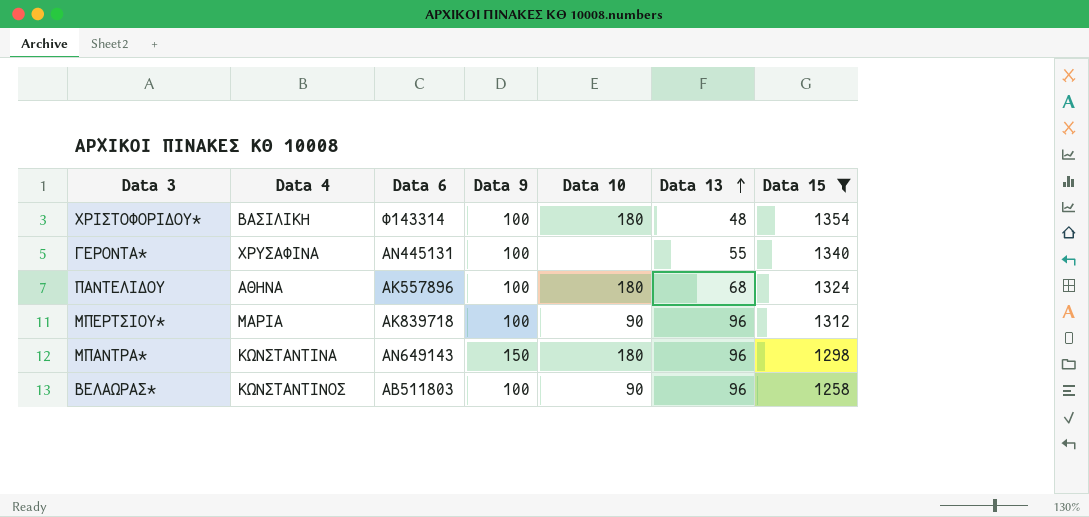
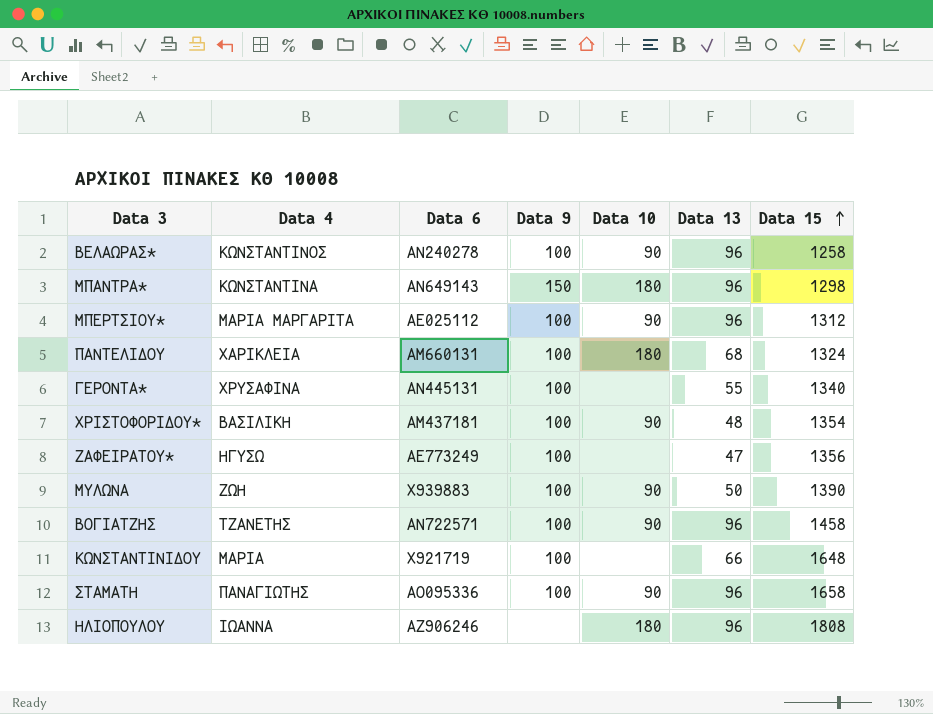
filter: Data 15 <= 1354 -> none
row order: Data 13 ascending -> Data 15 ascending
ΒΕΛΑΩΡΑΣ* | Data 6: ΑΒ511803 -> ΑΝ240278
ΜΠΕΡΤΣΙΟΥ* | Data 4: ΜΑΡΙΑ -> ΜΑΡΙΑ ΜΑΡΓΑΡΙΤΑ
ΜΠΕΡΤΣΙΟΥ* | Data 6: ΑΚ839718 -> ΑΕ025112
ΠΑΝΤΕΛΙΔΟΥ | Data 4: ΑΘΗΝΑ -> ΧΑΡΙΚΛΕΙΑ
ΠΑΝΤΕΛΙΔΟΥ | Data 6: ΑΚ557896 -> ΑΜ660131
ΧΡΙΣΤΟΦΟΡΙΔΟΥ* | Data 6: Φ143314 -> ΑΜ437181
ΧΡΙΣΤΟΦΟΡΙΔΟΥ* | Data 10: 180 -> 90

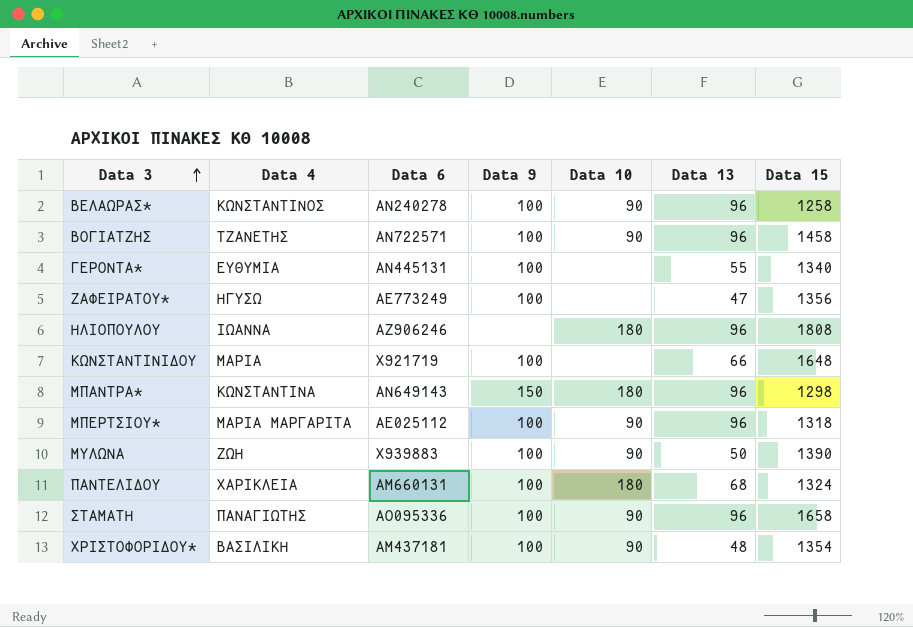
row order: Data 15 ascending -> Data 3 ascending
ΓΕΡΟΝΤΑ* | Data 4: ΧΡΥΣΑΦΙΝΑ -> ΕΥΘΥΜΙΑ
ΜΠΕΡΤΣΙΟΥ* | Data 15: 1312 -> 1318

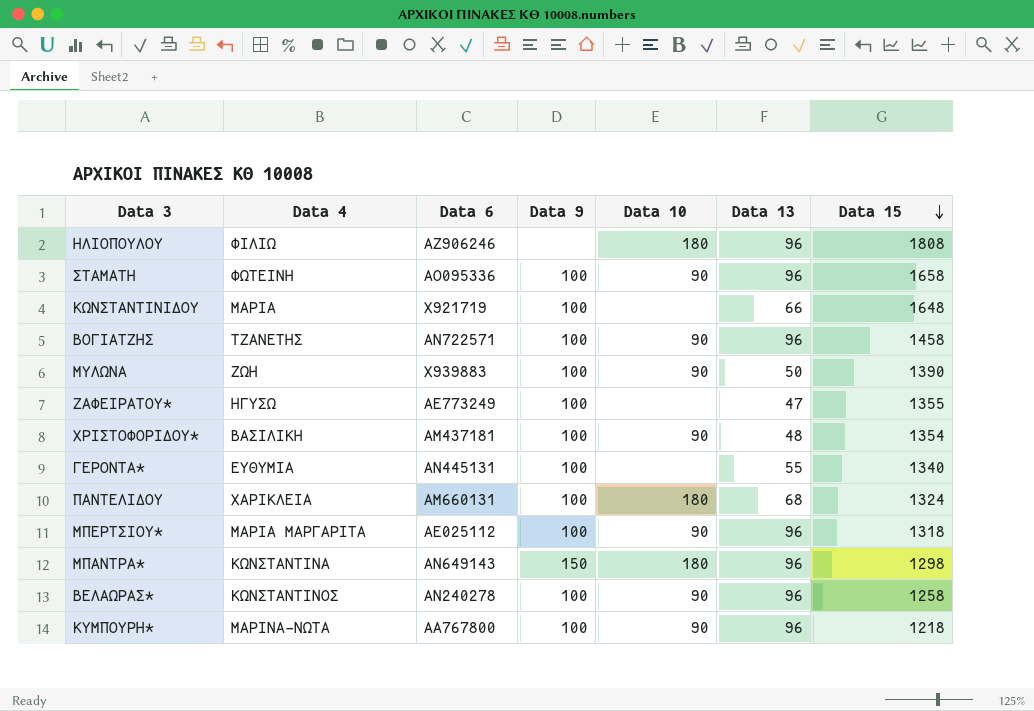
row order: Data 3 ascending -> Data 15 descending
ΗΛΙΟΠΟΥΛΟΥ | Data 4: ΙΩΑΝΝΑ -> ΦΙΛΙΩ
ΣΤΑΜΑΤΗ | Data 4: ΠΑΝΑΓΙΩΤΗΣ -> ΦΩΤΕΙΝΗ
ΖΑΦΕΙΡΑΤΟΥ* | Data 15: 1356 -> 1355
row ΚΥΜΠΟΥΡΗ*: none -> ΜΑΡΙΝΑ-ΝΩΤΑ | ΑΑ767800 | 100 | 90 | 96 | 1218

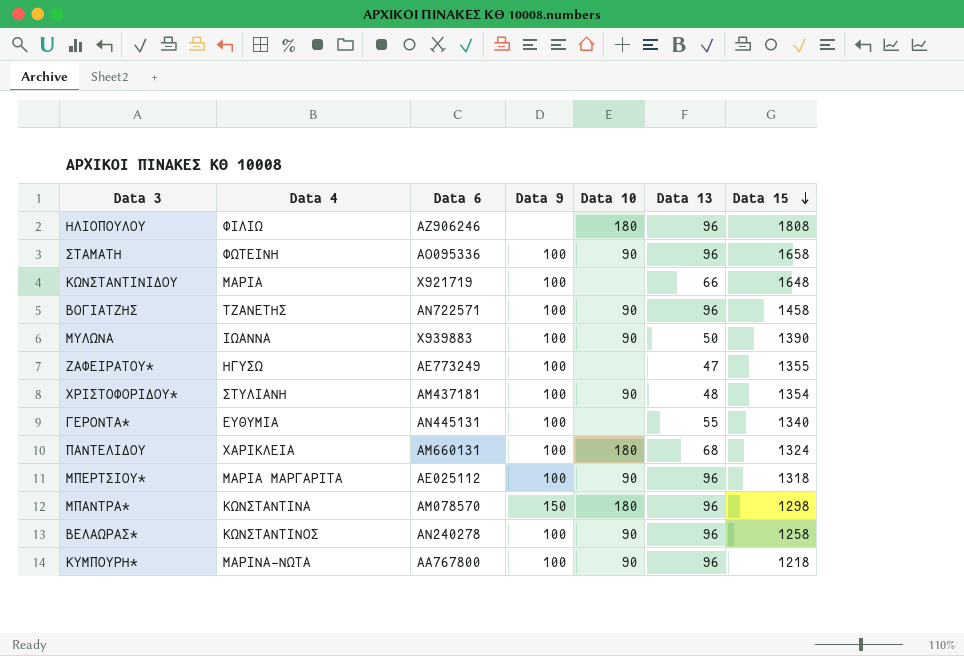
ΜΥΛΩΝΑ | Data 4: ΖΩΗ -> ΙΩΑΝΝΑ
ΧΡΙΣΤΟΦΟΡΙΔΟΥ* | Data 4: ΒΑΣΙΛΙΚΗ -> ΣΤΥΛΙΑΝΗ
ΜΠΑΝΤΡΑ* | Data 6: ΑΝ649143 -> ΑΜ078570

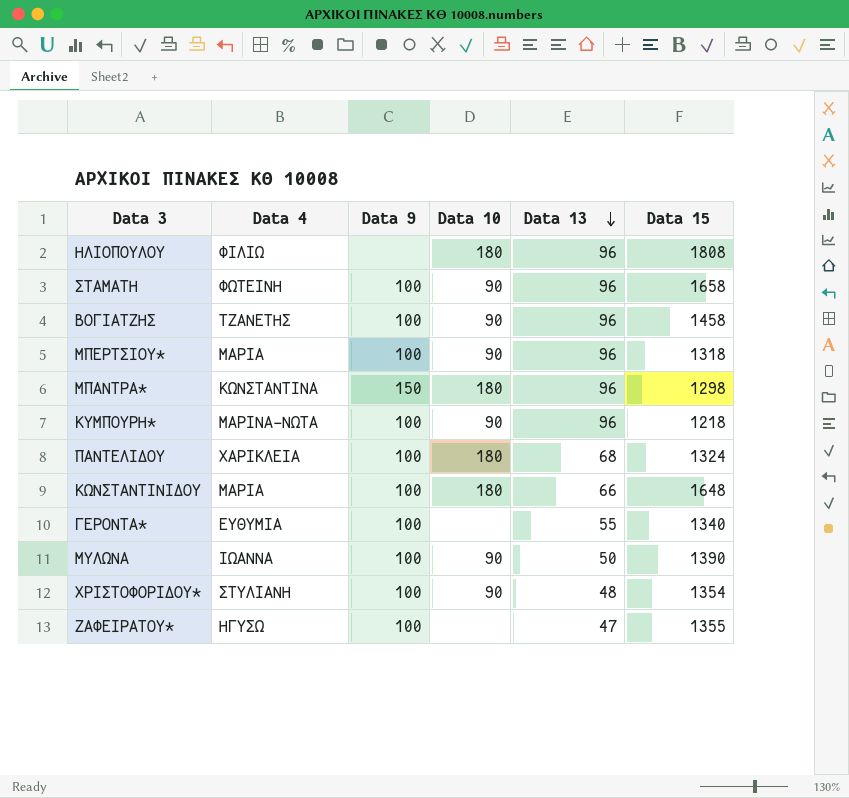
row order: Data 15 descending -> Data 13 descending
column Data 6 | position: 3 -> none
row ΒΕΛΑΩΡΑΣ*: ΚΩΝΣΤΑΝΤΙΝΟΣ | ΑΝ240278 | 100 | 90 | 96 | 1258 -> none
ΜΠΕΡΤΣΙΟΥ* | Data 4: ΜΑΡΙΑ ΜΑΡΓΑΡΙΤΑ -> ΜΑΡΙΑ
ΚΩΝΣΤΑΝΤΙΝΙΔΟΥ | Data 10: none -> 180

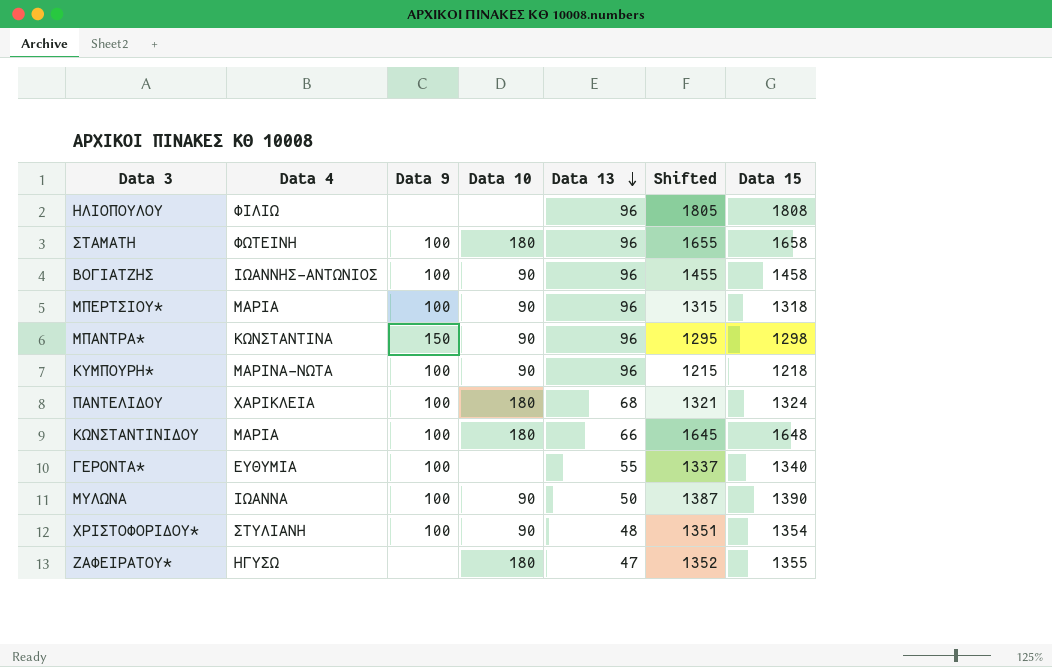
column Shifted | formula: none -> [Data 15] - 3
ΗΛΙΟΠΟΥΛΟΥ | Data 10: 180 -> none
ΣΤΑΜΑΤΗ | Data 10: 90 -> 180
ΒΟΓΙΑΤΖΗΣ | Data 4: ΤΖΑΝΕΤΗΣ -> ΙΩΑΝΝΗΣ-ΑΝΤΩΝΙΟΣ
ΜΠΑΝΤΡΑ* | Data 10: 180 -> 90
ΖΑΦΕΙΡΑΤΟΥ* | Data 9: 100 -> none
ΖΑΦΕΙΡΑΤΟΥ* | Data 10: none -> 180

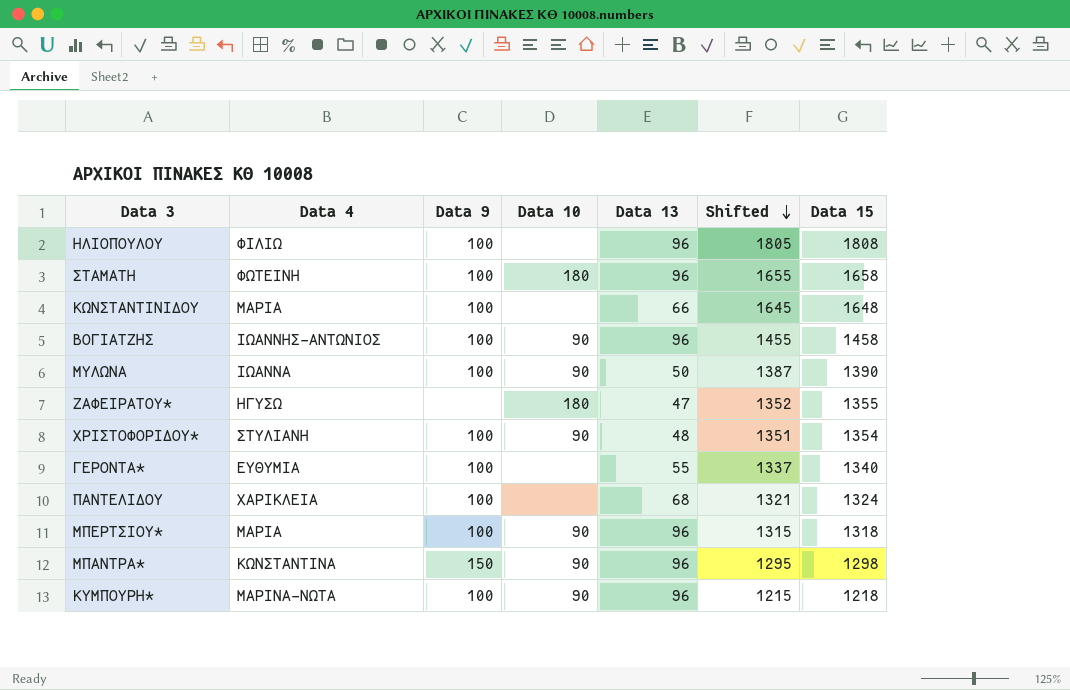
row order: Data 13 descending -> Shifted descending
ΗΛΙΟΠΟΥΛΟΥ | Data 9: none -> 100
ΚΩΝΣΤΑΝΤΙΝΙΔΟΥ | Data 10: 180 -> none
ΠΑΝΤΕΛΙΔΟΥ | Data 10: 180 -> none

